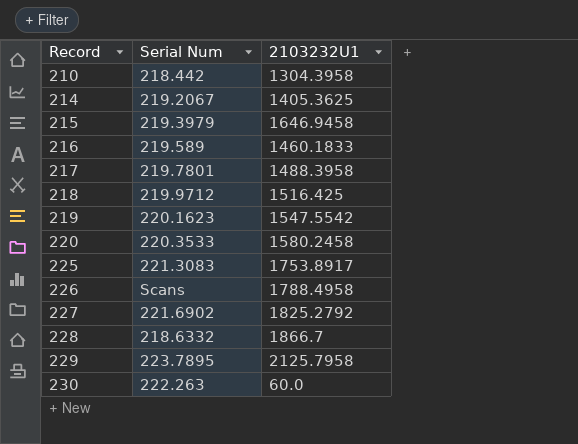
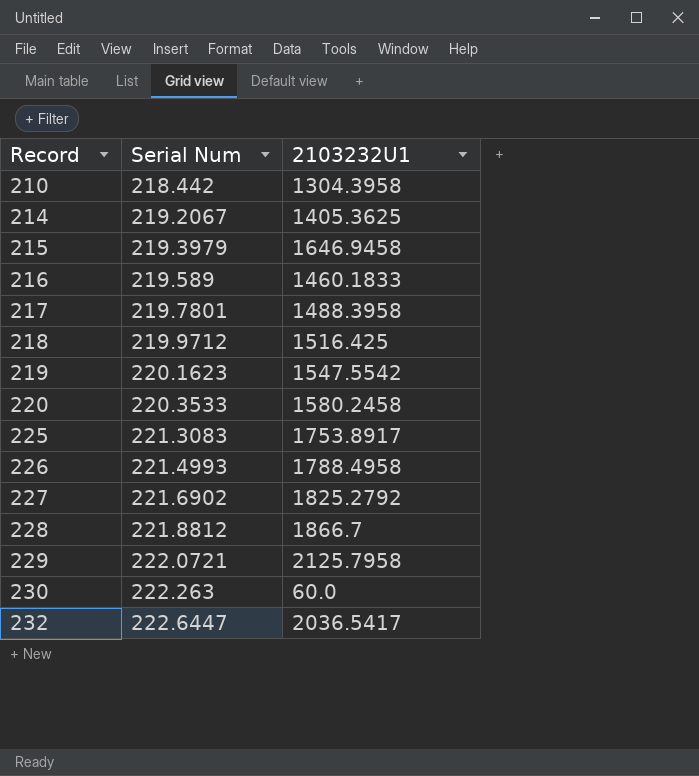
226 | Serial Num: Scans -> 221.4993
228 | Serial Num: 218.6332 -> 221.8812
229 | Serial Num: 223.7895 -> 222.0721
row 232: none -> 222.6447 | 2036.5417

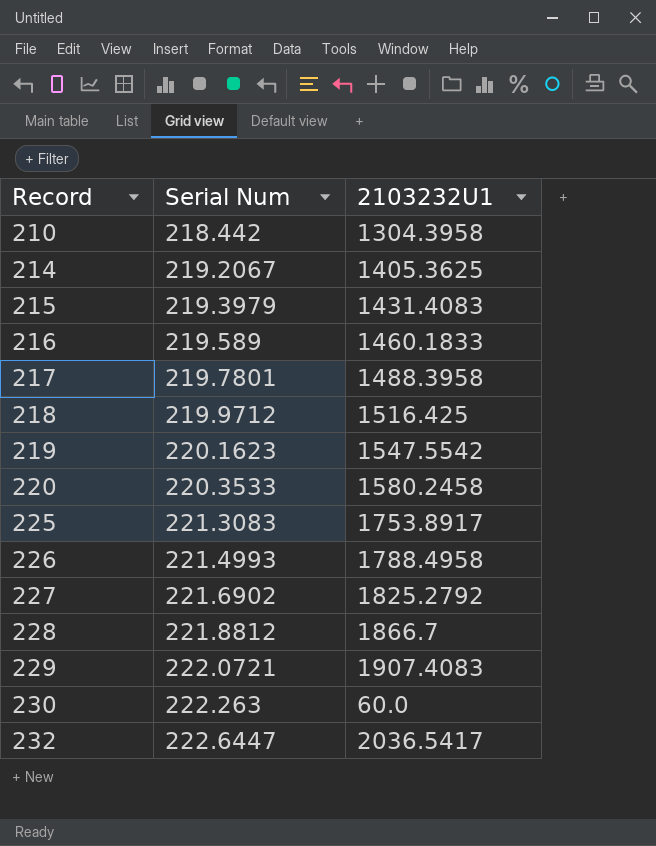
215 | 2103232U1: 1646.9458 -> 1431.4083
229 | 2103232U1: 2125.7958 -> 1907.4083

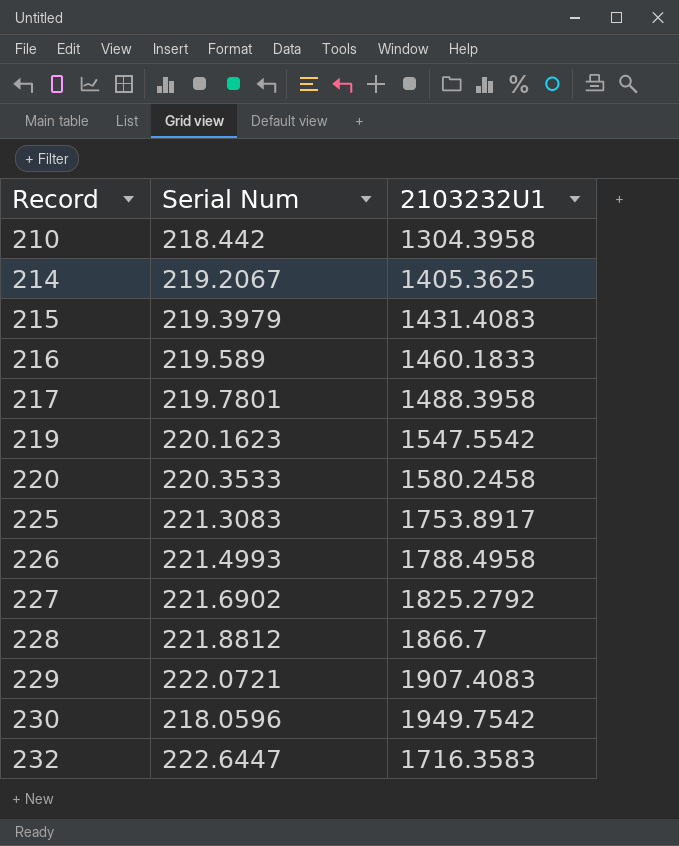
row 218: 219.9712 | 1516.425 -> none
230 | Serial Num: 222.263 -> 218.0596
230 | 2103232U1: 60.0 -> 1949.7542
232 | 2103232U1: 2036.5417 -> 1716.3583

